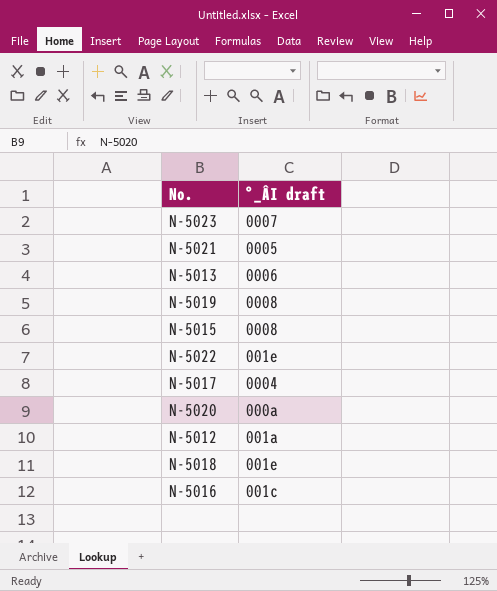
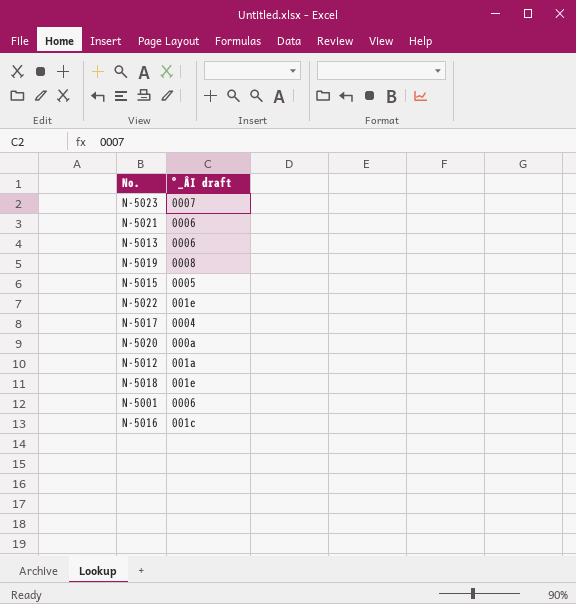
N-5021 | °_ÂI draft: 0005 -> 0006
N-5015 | °_ÂI draft: 0008 -> 0005
row N-5001: none -> 0006

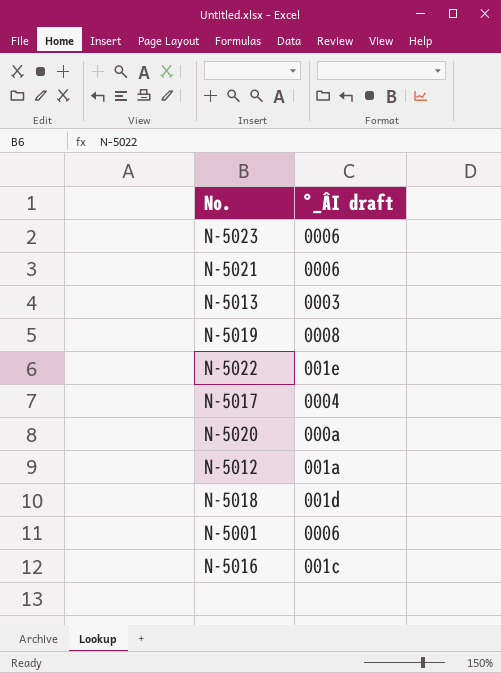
row N-5015: 0005 -> none
N-5023 | °_ÂI draft: 0007 -> 0006
N-5013 | °_ÂI draft: 0006 -> 0003
N-5018 | °_ÂI draft: 001e -> 001d

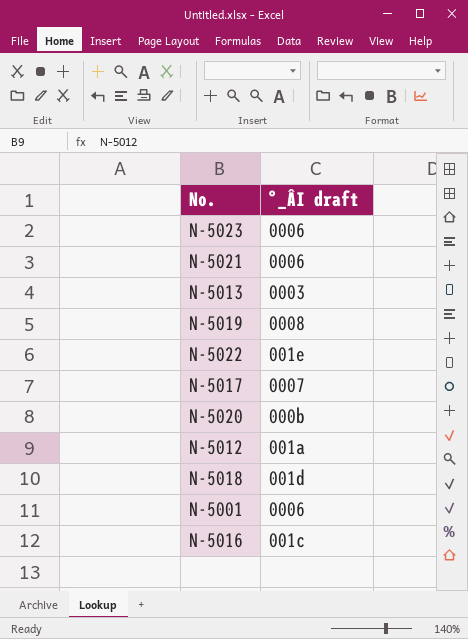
N-5017 | °_ÂI draft: 0004 -> 0007
N-5020 | °_ÂI draft: 000a -> 000b

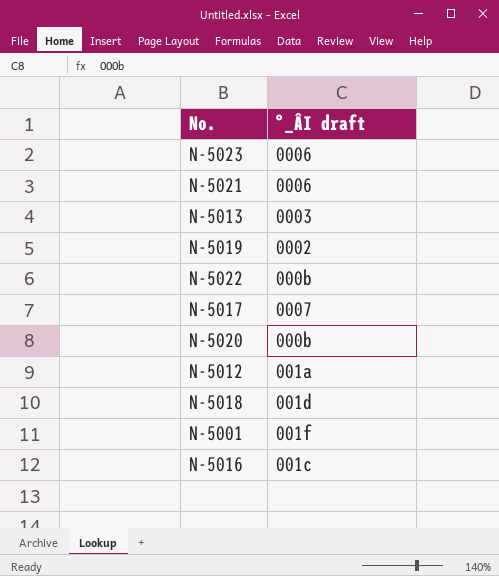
N-5019 | °_ÂI draft: 0008 -> 0002
N-5022 | °_ÂI draft: 001e -> 000b
N-5001 | °_ÂI draft: 0006 -> 001f

